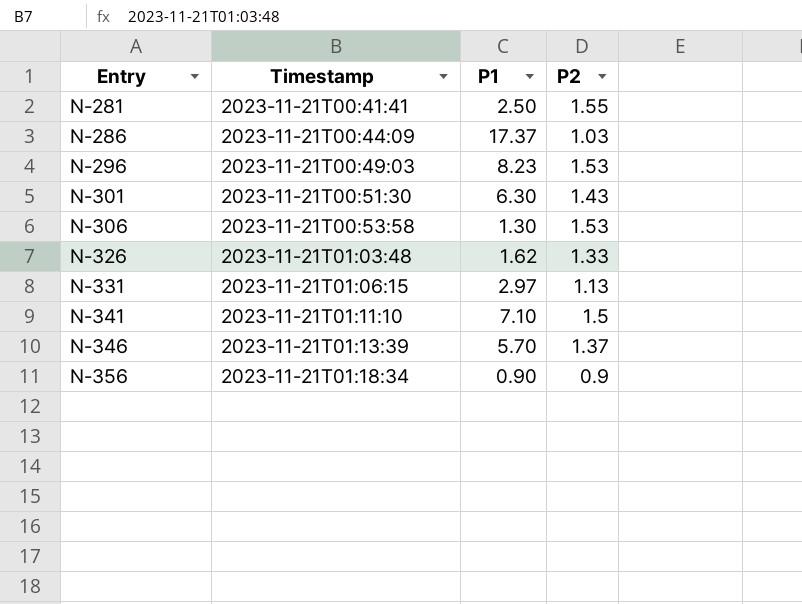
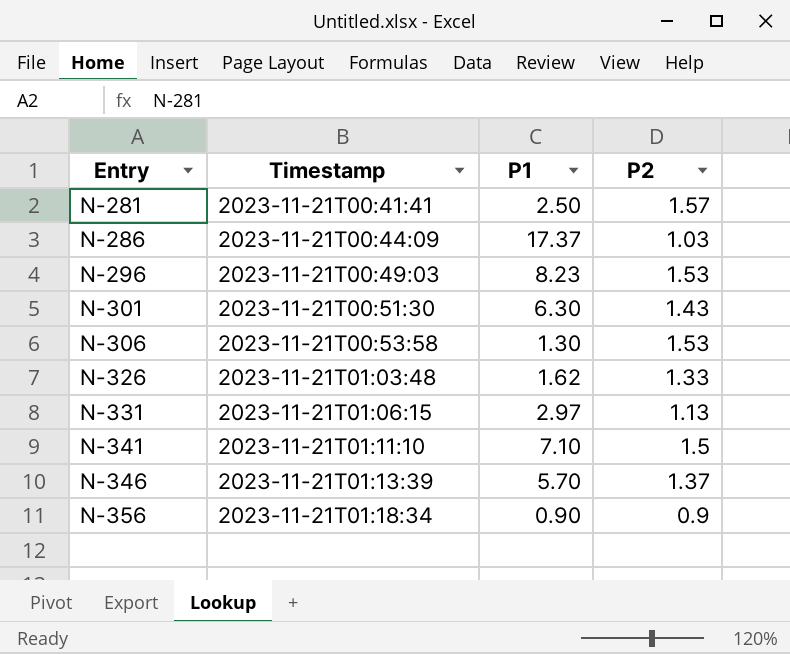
N-281 | P2: 1.55 -> 1.57

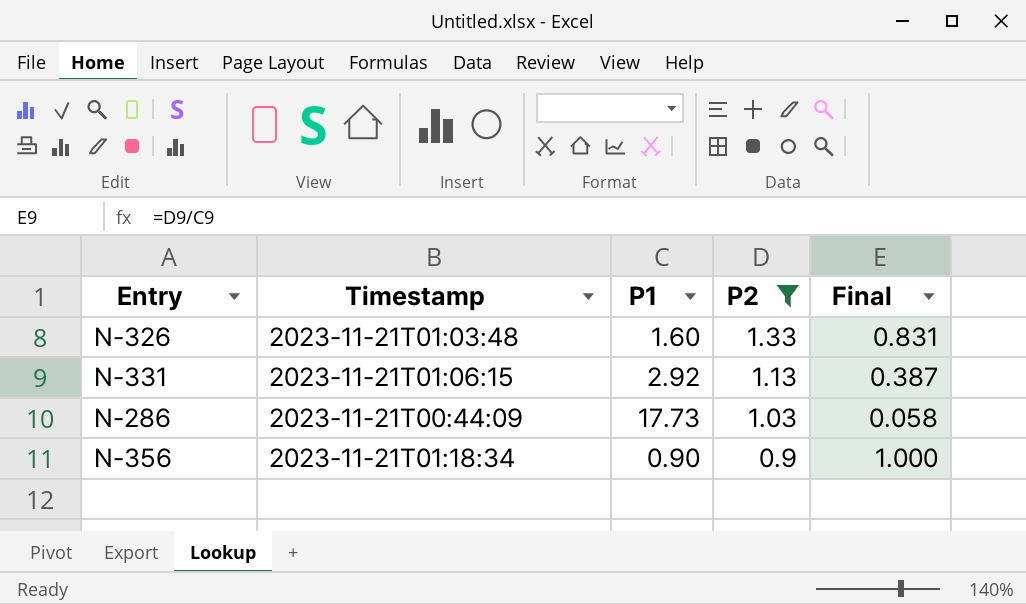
filter: none -> P2 <= 1.33
row order: Entry ascending -> P2 descending
column Final | formula: none -> [P2] / [P1]
N-326 | P1: 1.62 -> 1.60
N-331 | P1: 2.97 -> 2.92
N-286 | P1: 17.37 -> 17.73

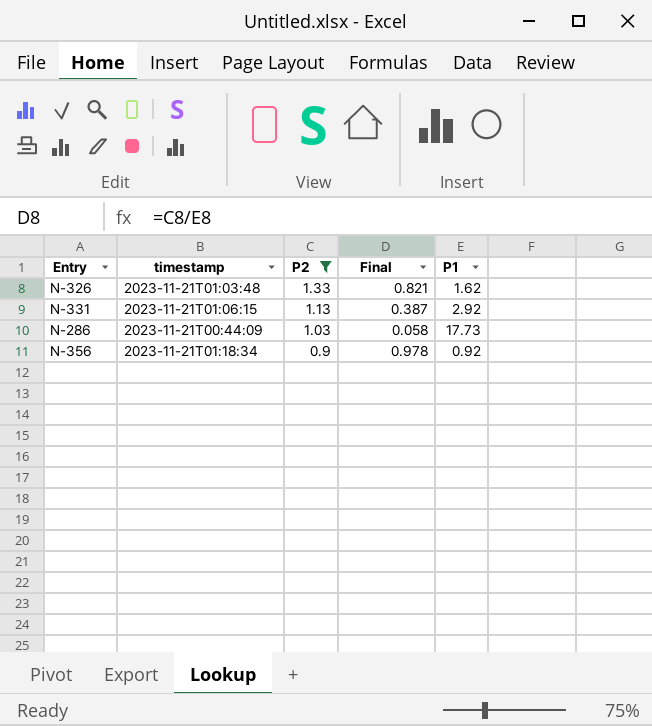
column name: Timestamp -> timestamp
column P1 | position: 3 -> 5
N-326 | Final: 0.831 -> 0.821
N-326 | P1: 1.60 -> 1.62
N-356 | Final: 1.000 -> 0.978
N-356 | P1: 0.90 -> 0.92

